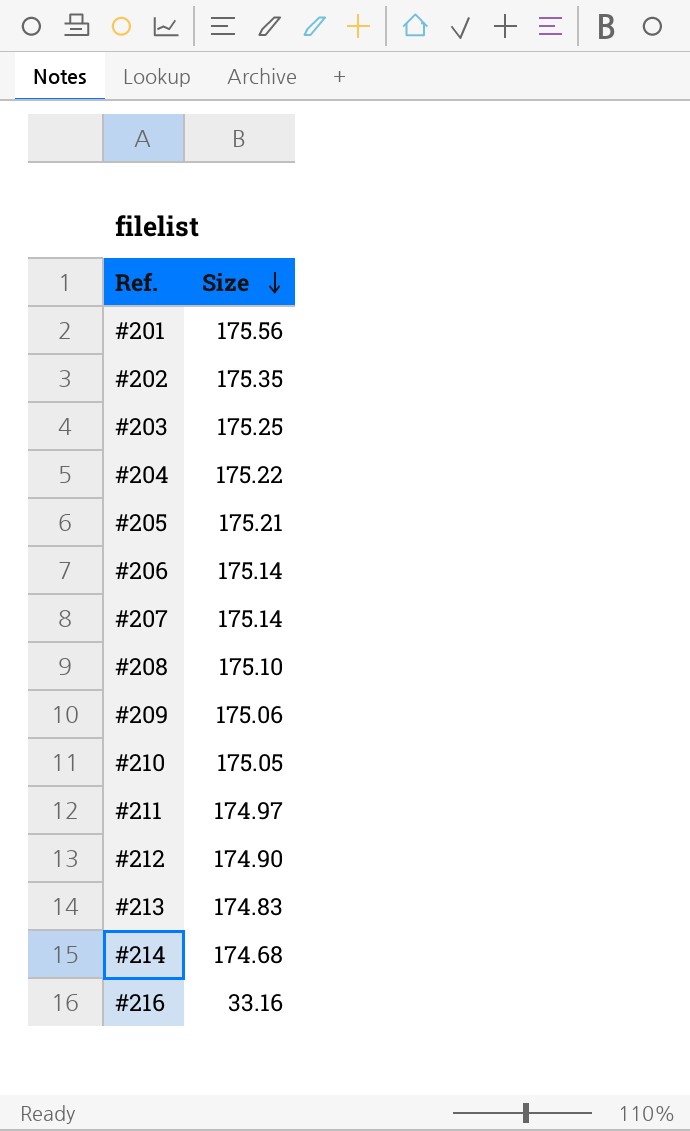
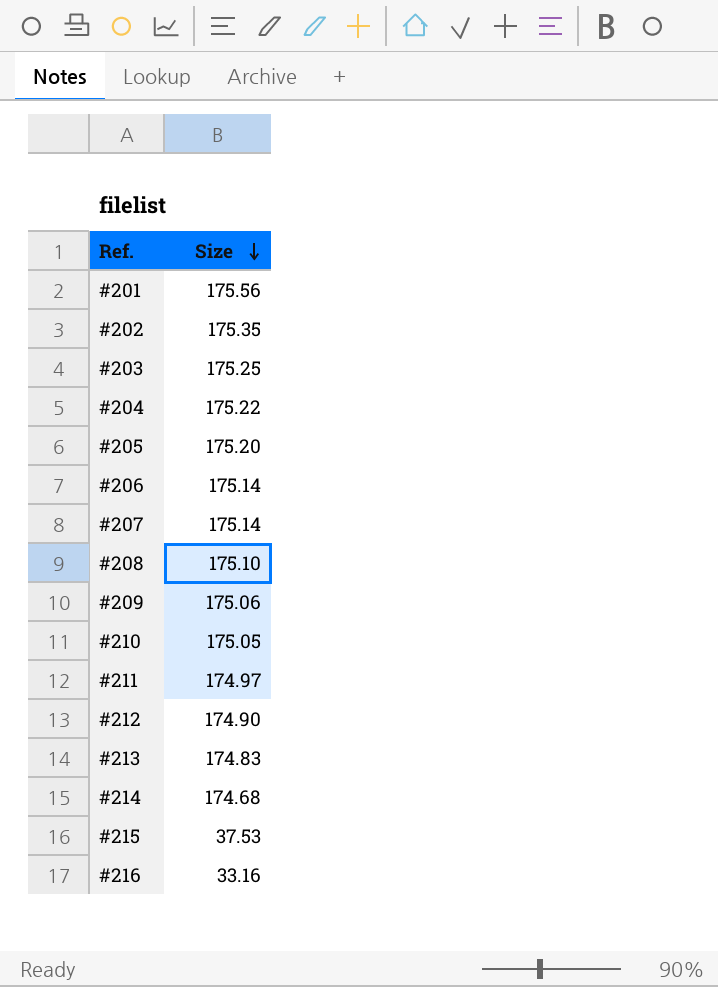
#205 | Size: 175.21 -> 175.20
row #215: none -> 37.53

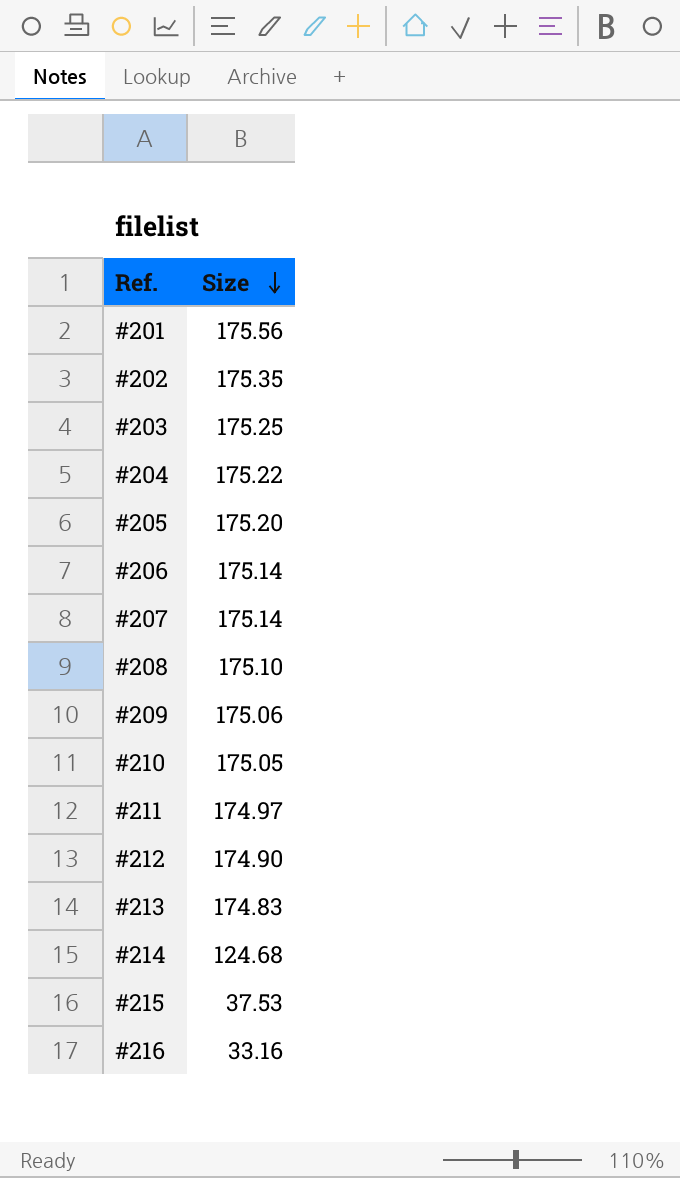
#214 | Size: 174.68 -> 124.68

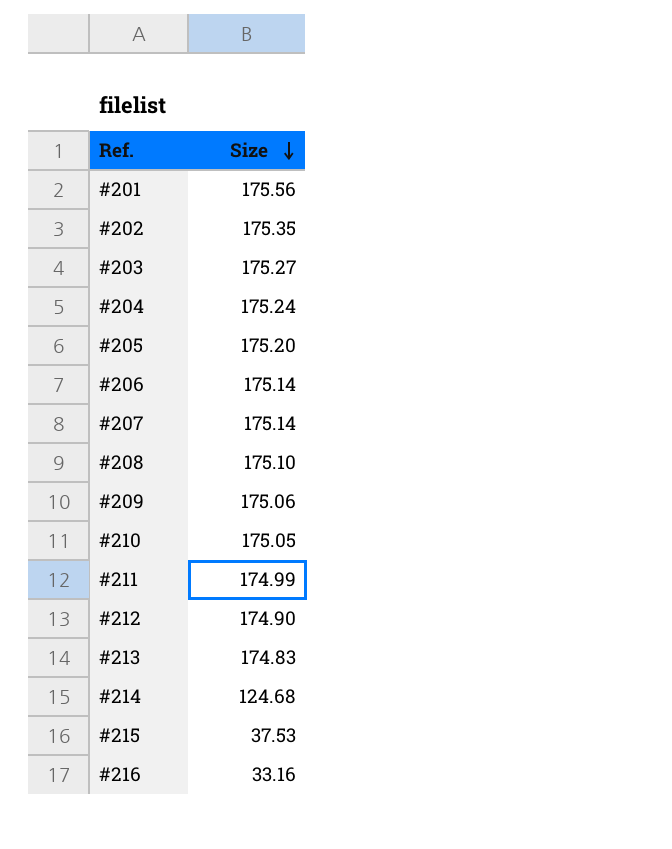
#203 | Size: 175.25 -> 175.27
#204 | Size: 175.22 -> 175.24
#211 | Size: 174.97 -> 174.99

